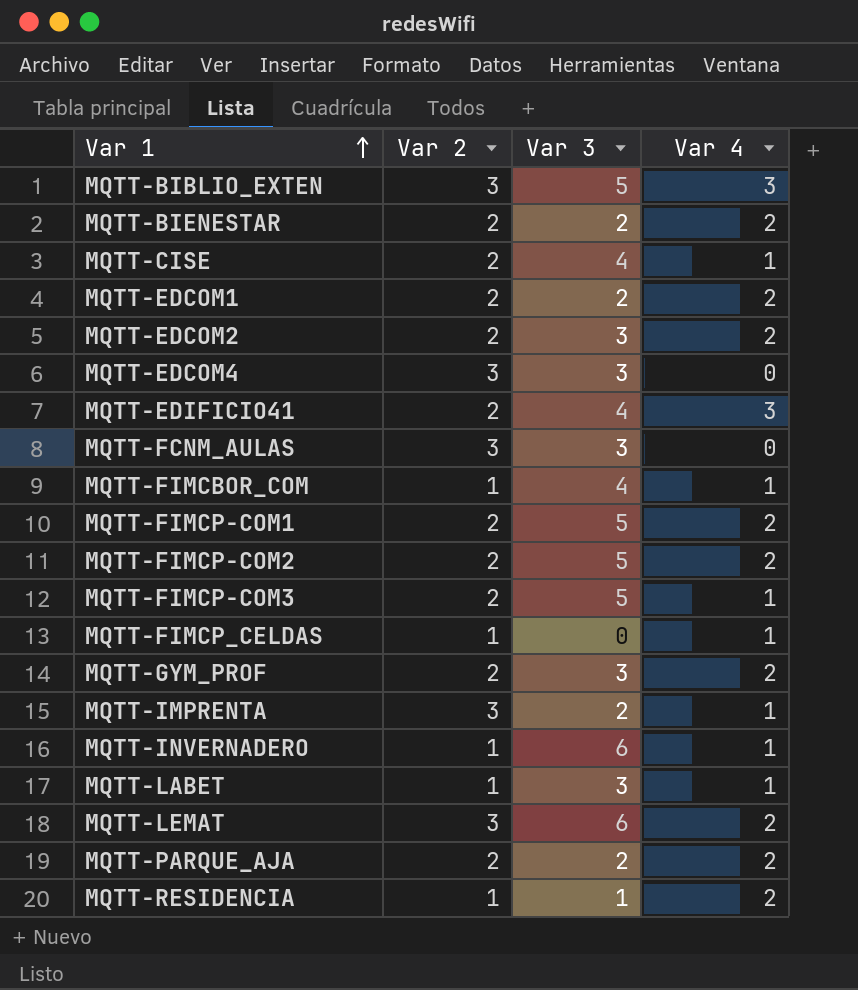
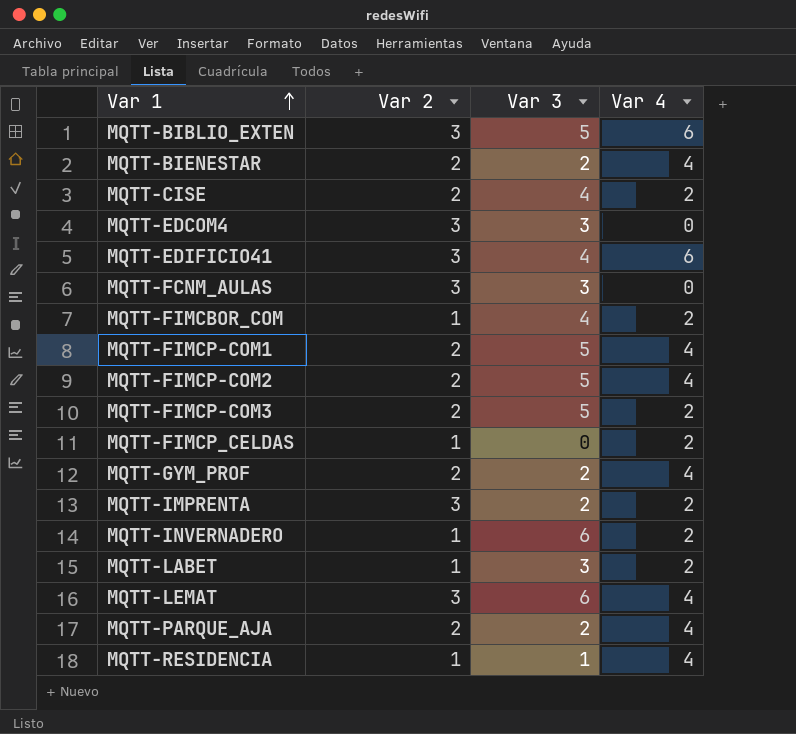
row MQTT-EDCOM1: 2 | 2 | 2 -> none
row MQTT-EDCOM2: 2 | 3 | 2 -> none
MQTT-BIBLIO_EXTEN | Var 4: 3 -> 6
MQTT-BIENESTAR | Var 4: 2 -> 4
MQTT-CISE | Var 4: 1 -> 2
MQTT-EDIFICIO41 | Var 2: 2 -> 3
MQTT-EDIFICIO41 | Var 4: 3 -> 6
MQTT-FIMCBOR_COM | Var 4: 1 -> 2
MQTT-FIMCP-COM1 | Var 4: 2 -> 4
MQTT-FIMCP-COM2 | Var 4: 2 -> 4
MQTT-FIMCP-COM3 | Var 4: 1 -> 2
MQTT-FIMCP_CELDAS | Var 4: 1 -> 2
MQTT-GYM_PROF | Var 3: 3 -> 2
MQTT-GYM_PROF | Var 4: 2 -> 4
MQTT-IMPRENTA | Var 4: 1 -> 2
MQTT-INVERNADERO | Var 4: 1 -> 2
MQTT-LABET | Var 4: 1 -> 2
MQTT-LEMAT | Var 4: 2 -> 4
MQTT-PARQUE_AJA | Var 4: 2 -> 4
MQTT-RESIDENCIA | Var 4: 2 -> 4

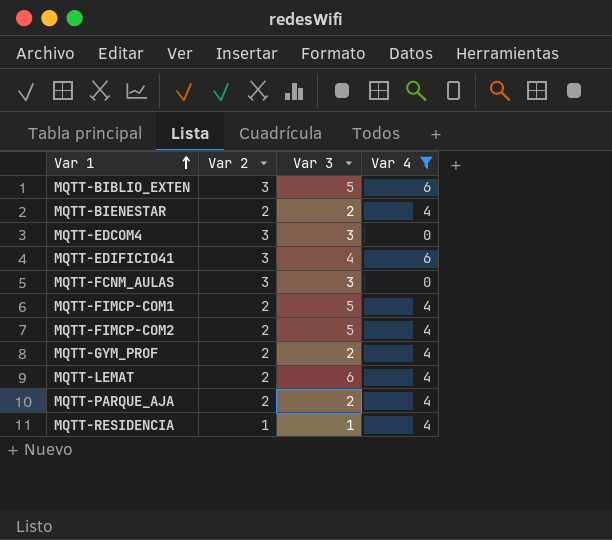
filter: none -> Var 4 != 2
MQTT-LEMAT | Var 2: 3 -> 2

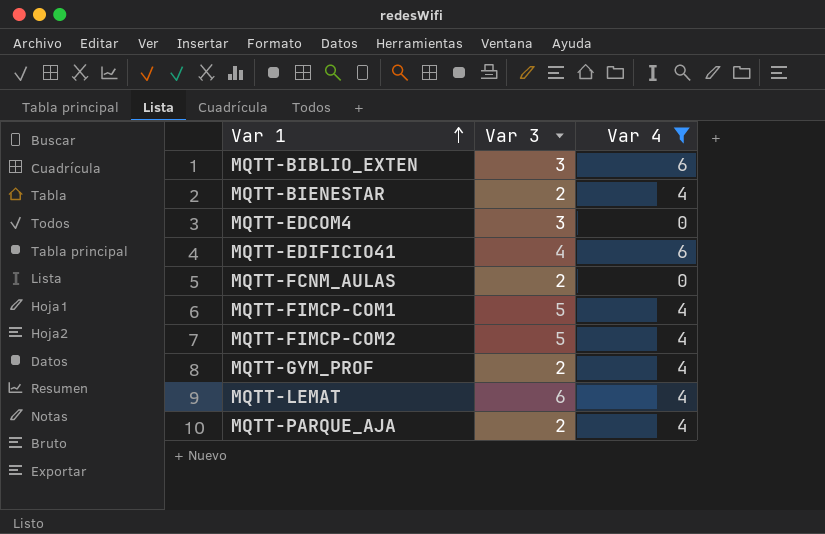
column Var 2 | position: 2 -> none
row MQTT-RESIDENCIA: 1 | 1 | 4 -> none
MQTT-BIBLIO_EXTEN | Var 3: 5 -> 3
MQTT-FCNM_AULAS | Var 3: 3 -> 2

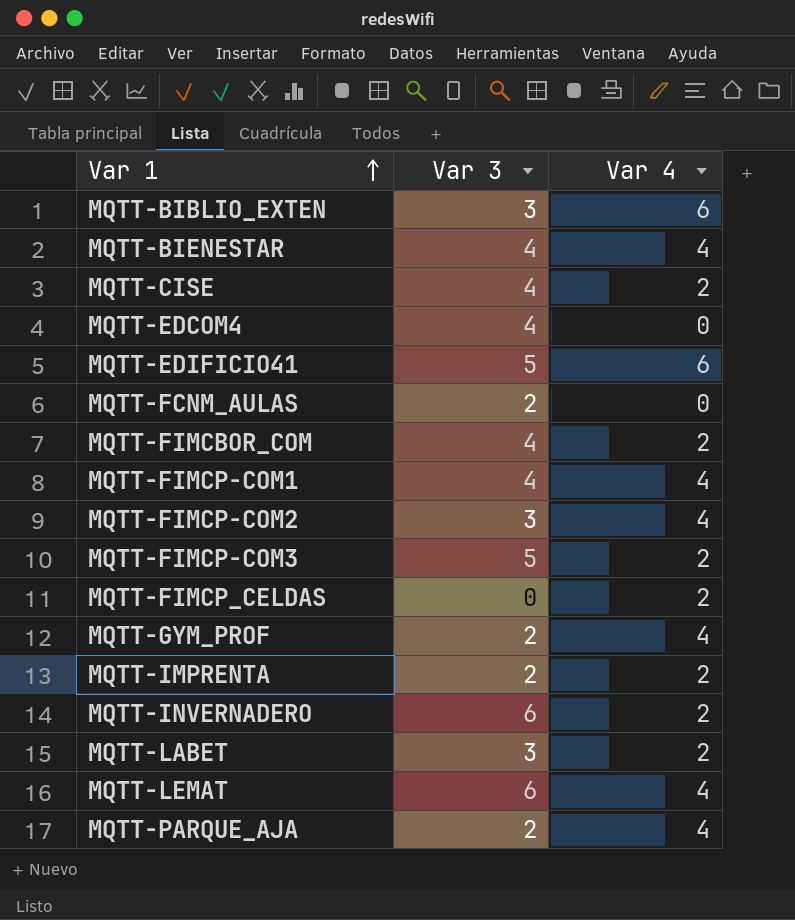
filter: Var 4 != 2 -> none
MQTT-BIENESTAR | Var 3: 2 -> 4
MQTT-EDCOM4 | Var 3: 3 -> 4
MQTT-EDIFICIO41 | Var 3: 4 -> 5
MQTT-FIMCP-COM1 | Var 3: 5 -> 4
MQTT-FIMCP-COM2 | Var 3: 5 -> 3

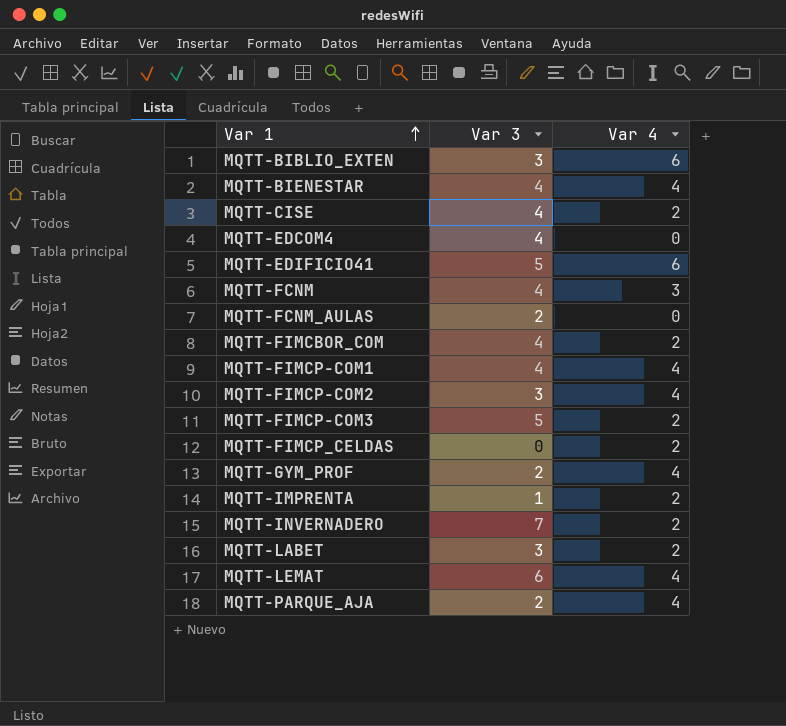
row MQTT-FCNM: none -> 4 | 3
MQTT-IMPRENTA | Var 3: 2 -> 1
MQTT-INVERNADERO | Var 3: 6 -> 7

